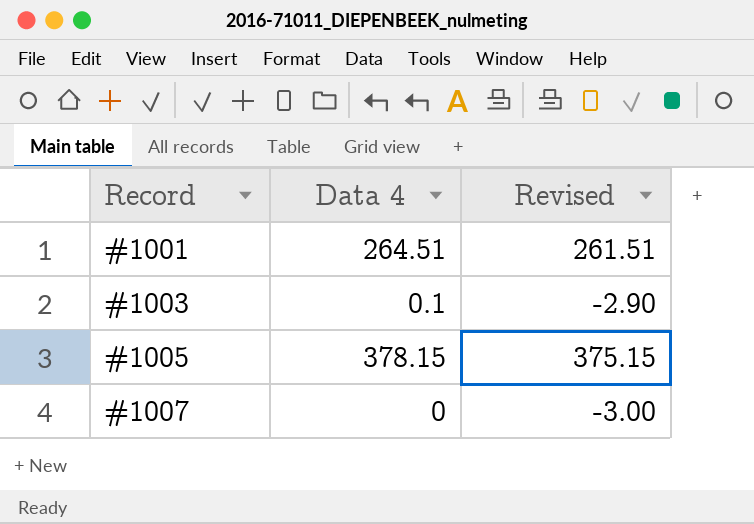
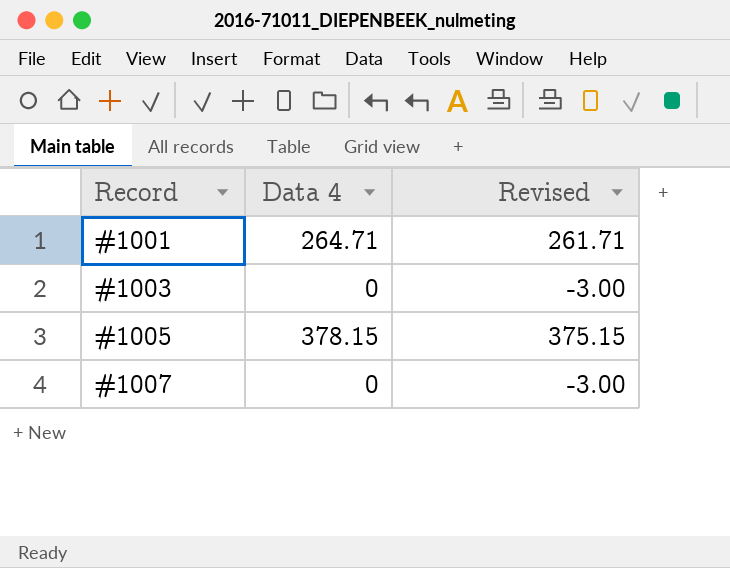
#1001 | Data 4: 264.51 -> 264.71
#1001 | Revised: 261.51 -> 261.71
#1003 | Data 4: 0.1 -> 0
#1003 | Revised: -2.90 -> -3.00

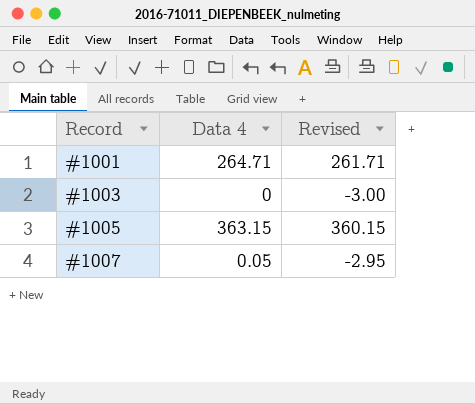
#1005 | Data 4: 378.15 -> 363.15
#1005 | Revised: 375.15 -> 360.15
#1007 | Data 4: 0 -> 0.05
#1007 | Revised: -3.00 -> -2.95

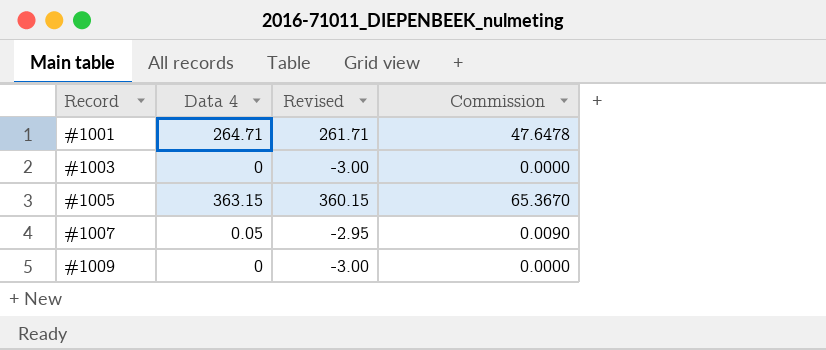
column Commission | formula: none -> [Data 4] * 0.18
row #1009: none -> 0 | -3.00 | 0.0000

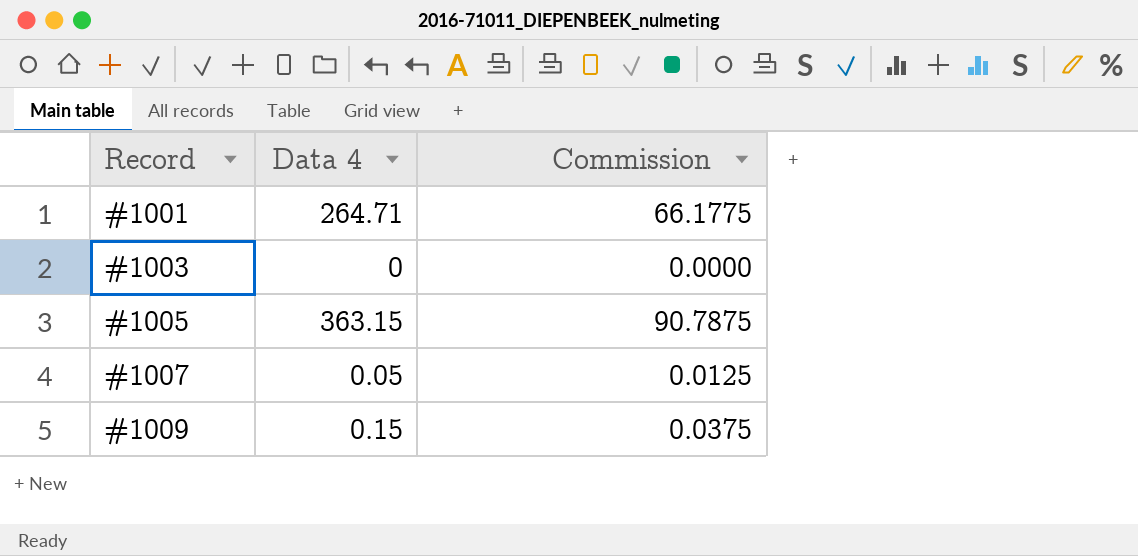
column Revised | formula: [Data 4] - 3 -> none
column Commission | formula: [Data 4] * 0.18 -> [Data 4] * 0.25
#1009 | Data 4: 0 -> 0.15

